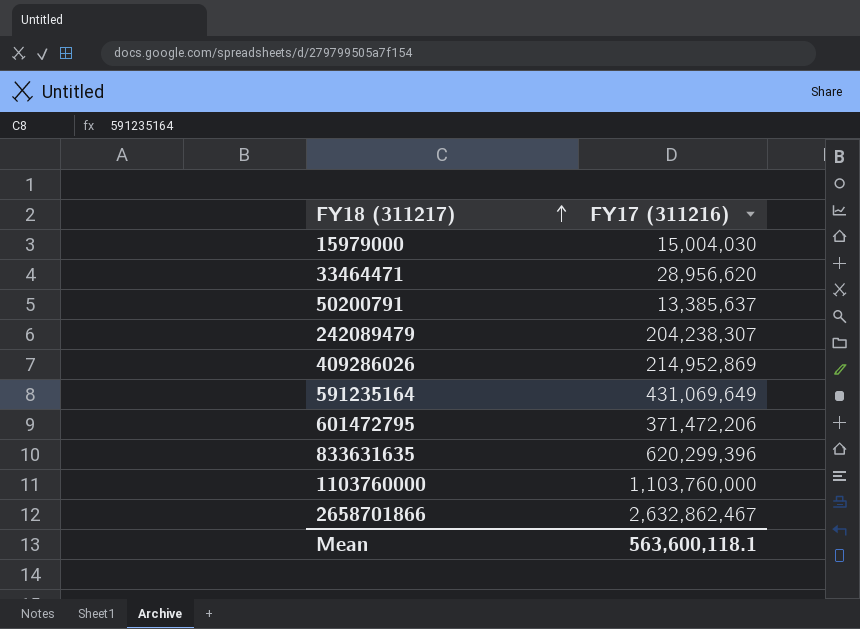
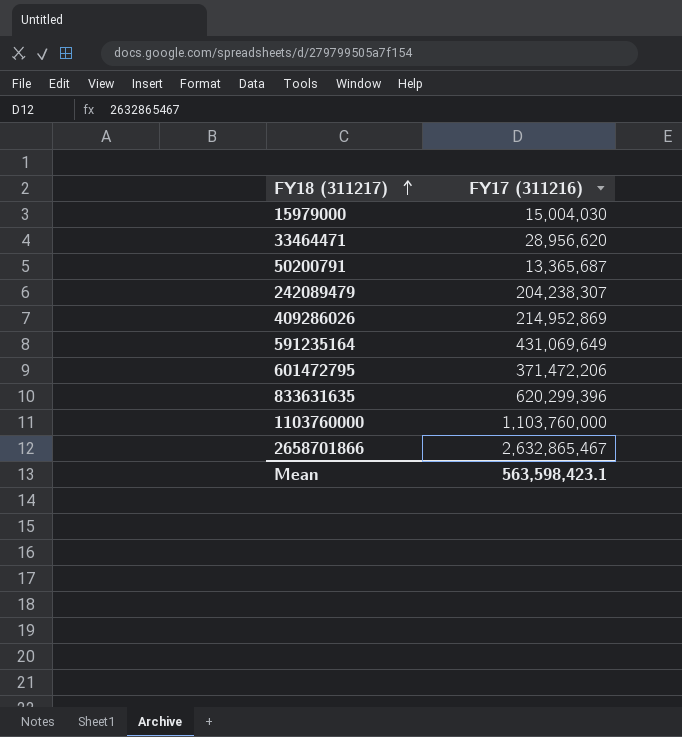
50200791 | FY17 (311216): 13,385,637 -> 13,365,687
2658701866 | FY17 (311216): 2,632,862,467 -> 2,632,865,467
Mean | FY17 (311216): 563,600,118.1 -> 563,598,423.1

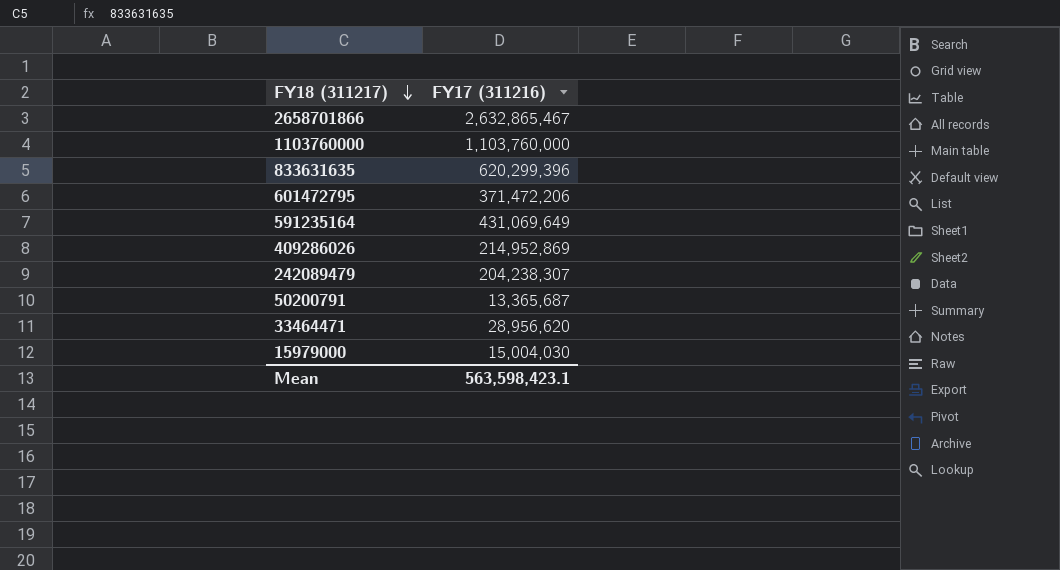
row order: FY18 (311217) ascending -> FY18 (311217) descending

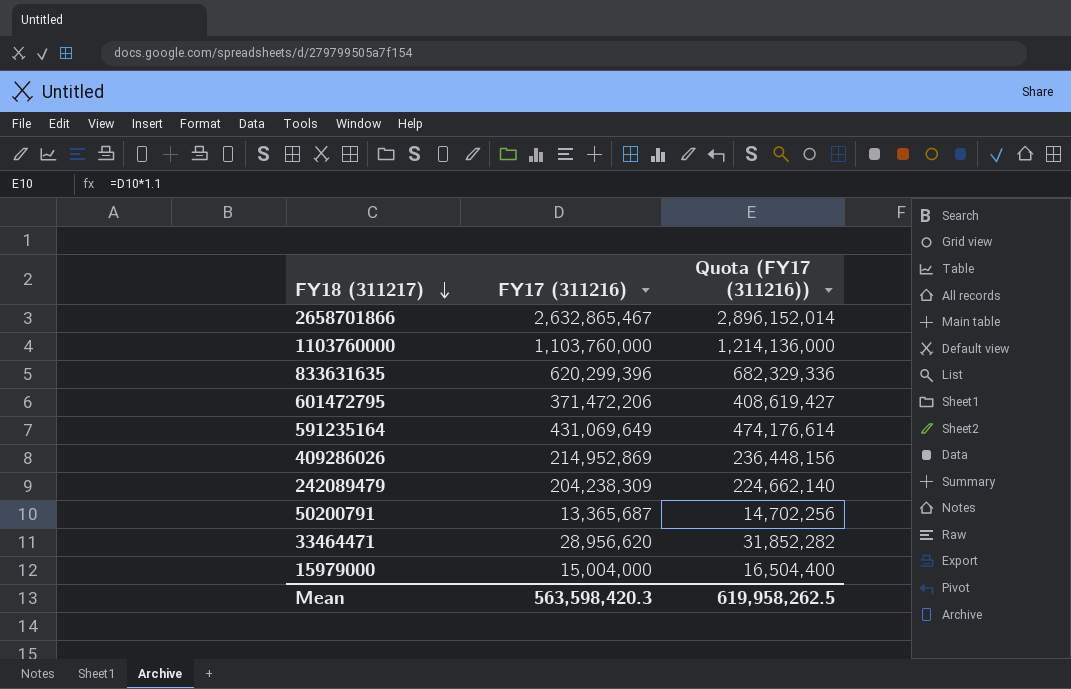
column Quota (FY17 (311216)) | formula: none -> [FY17 (311216)] * 1.1
242089479 | FY17 (311216): 204,238,307 -> 204,238,309
15979000 | FY17 (311216): 15,004,030 -> 15,004,000
Mean | FY17 (311216): 563,598,423.1 -> 563,598,420.3

